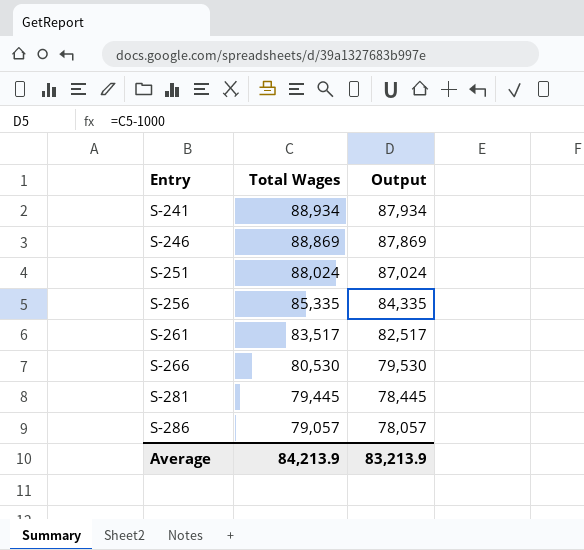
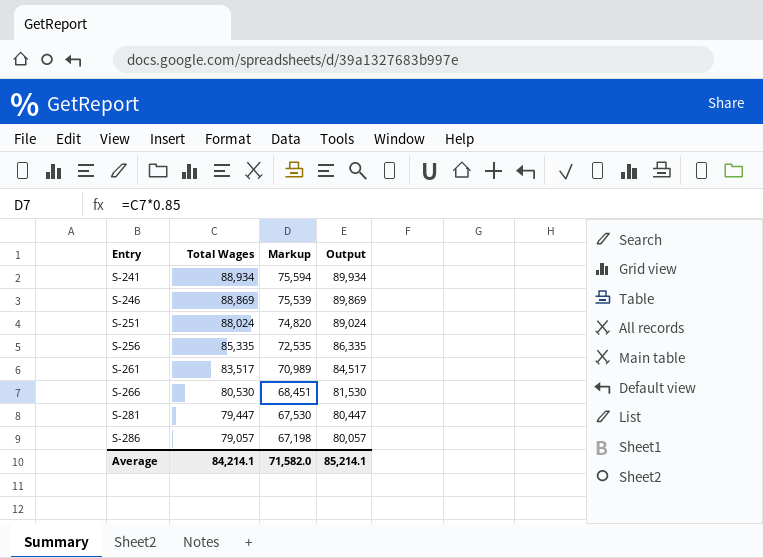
column Markup | formula: none -> [Total Wages] * 0.85
column Output | formula: [Total Wages] - 1000 -> [Total Wages] + 1000
S-281 | Total Wages: 79,445 -> 79,447
Average | Total Wages: 84,213.9 -> 84,214.1
Average | Output: 83,213.9 -> 85,214.1

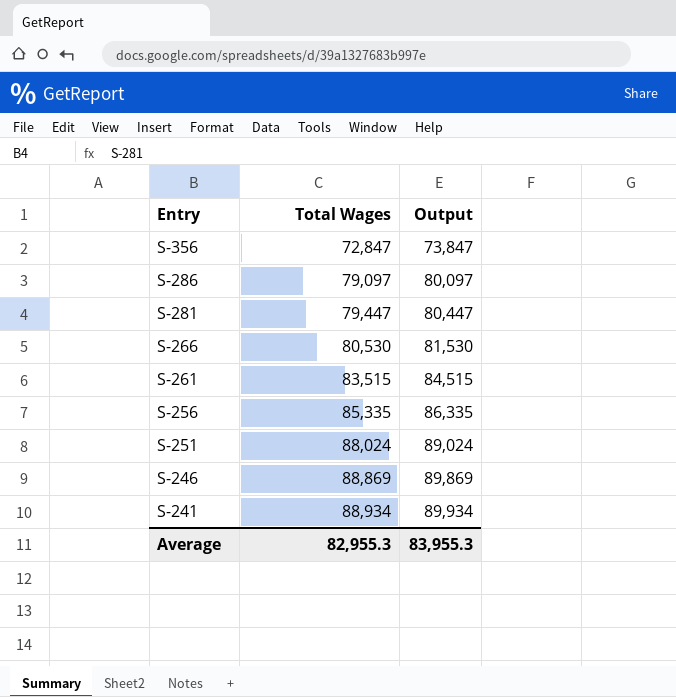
row order: Entry ascending -> Entry descending
column Markup | formula: [Total Wages] * 0.85 -> none
row S-356: none -> 72,847 | 73,847
S-286 | Total Wages: 79,057 -> 79,097
S-286 | Output: 80,057 -> 80,097
S-261 | Total Wages: 83,517 -> 83,515
S-261 | Output: 84,517 -> 84,515
Average | Total Wages: 84,214.1 -> 82,955.3
Average | Output: 85,214.1 -> 83,955.3

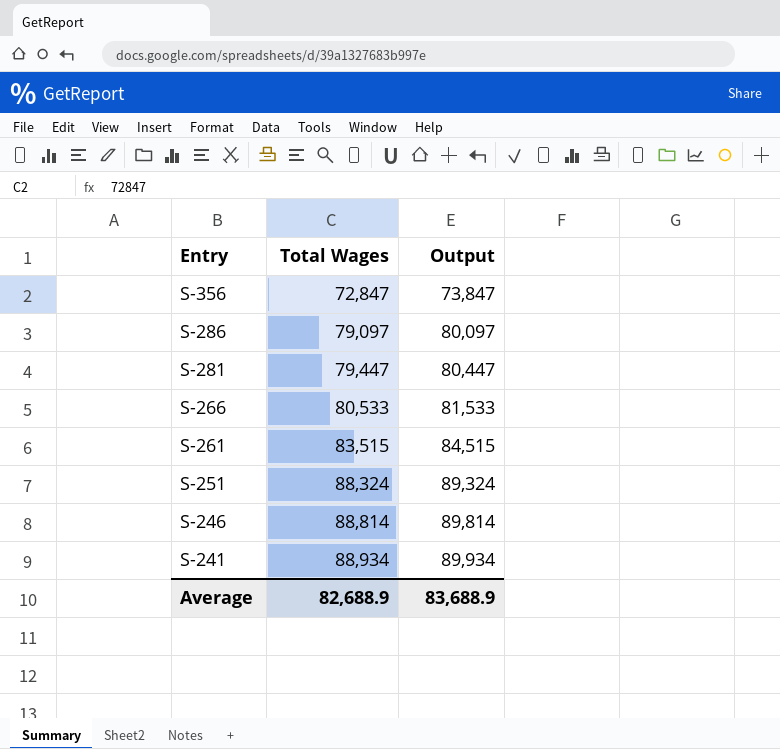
row S-256: 85,335 | 86,335 -> none
S-266 | Total Wages: 80,530 -> 80,533
S-266 | Output: 81,530 -> 81,533
S-251 | Total Wages: 88,024 -> 88,324
S-251 | Output: 89,024 -> 89,324
S-246 | Total Wages: 88,869 -> 88,814
S-246 | Output: 89,869 -> 89,814
Average | Total Wages: 82,955.3 -> 82,688.9
Average | Output: 83,955.3 -> 83,688.9

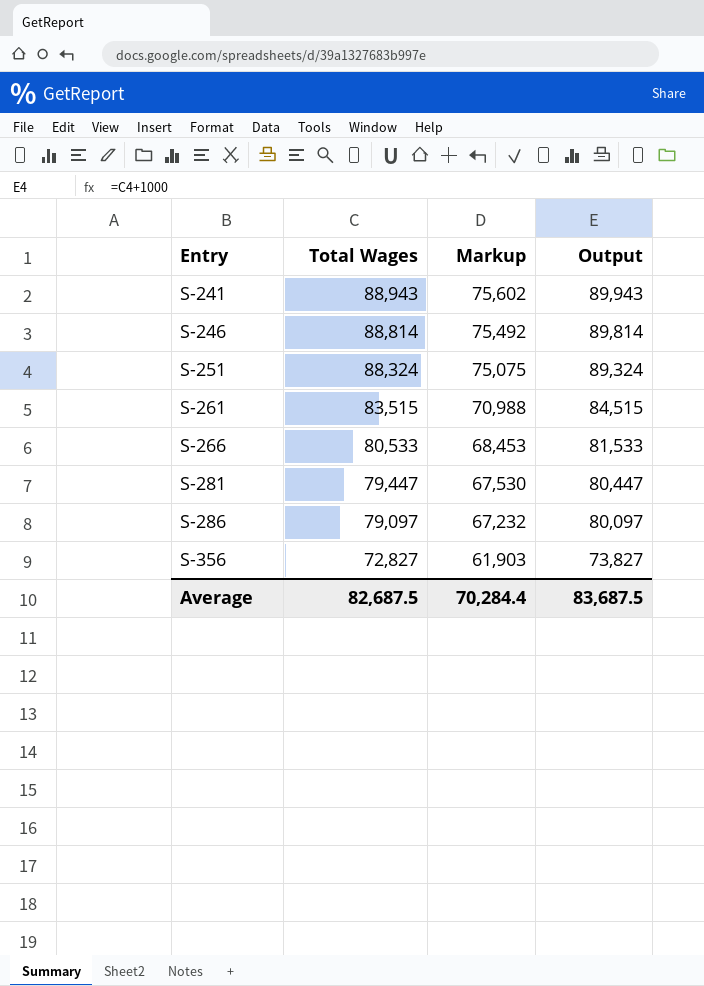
row order: Entry descending -> Entry ascending
column Markup | formula: none -> [Total Wages] * 0.85
S-241 | Total Wages: 88,934 -> 88,943
S-241 | Output: 89,934 -> 89,943
S-356 | Total Wages: 72,847 -> 72,827
S-356 | Output: 73,847 -> 73,827
Average | Total Wages: 82,688.9 -> 82,687.5
Average | Output: 83,688.9 -> 83,687.5

